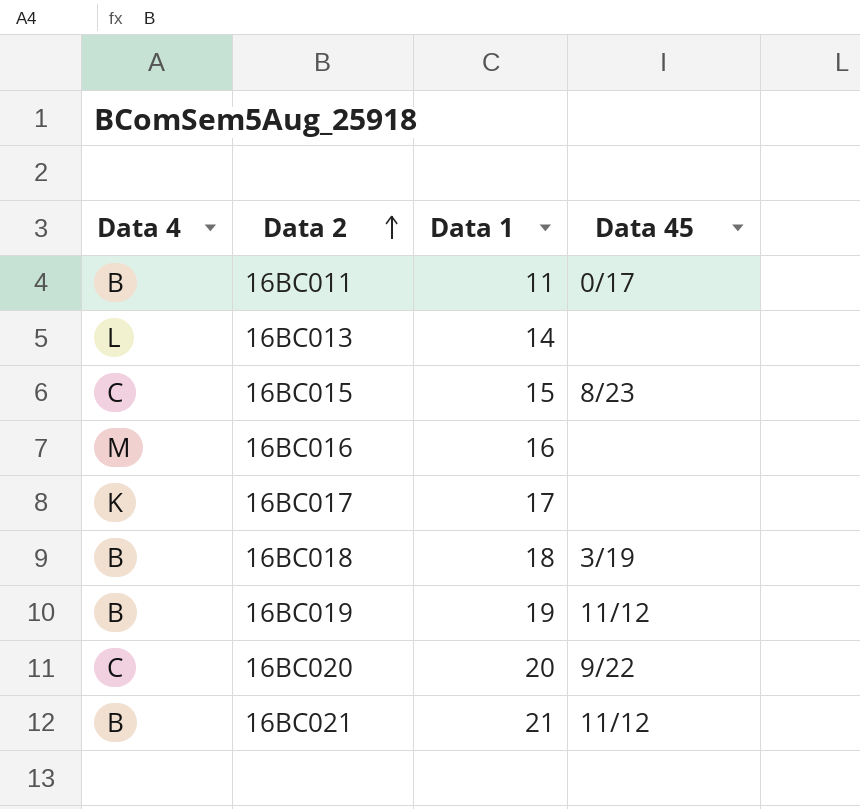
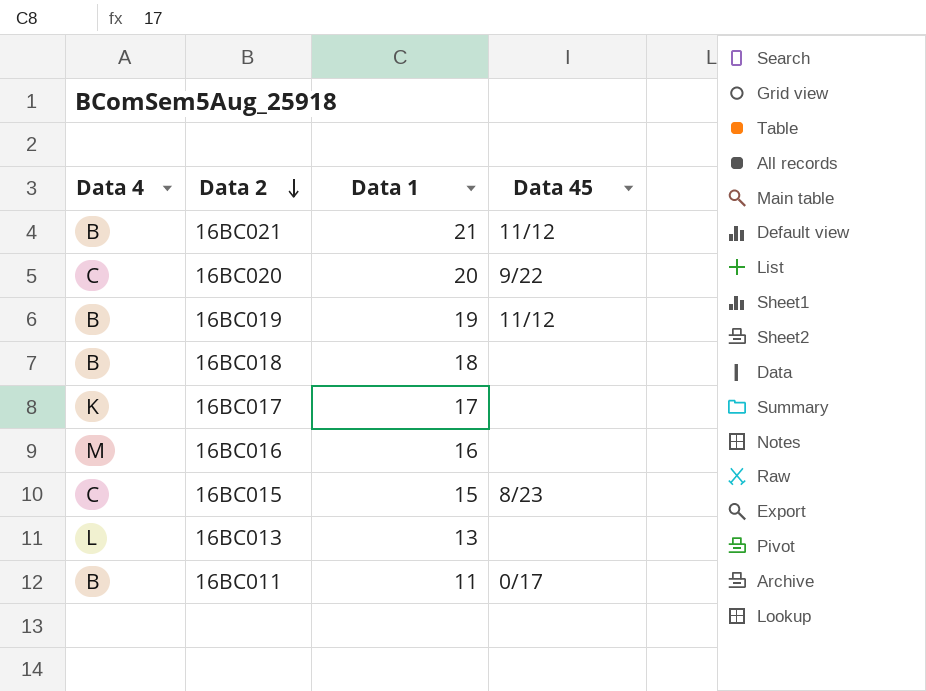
row order: Data 2 ascending -> Data 2 descending
16BC018 | Data 45: 3/19 -> none
16BC013 | Data 1: 14 -> 13

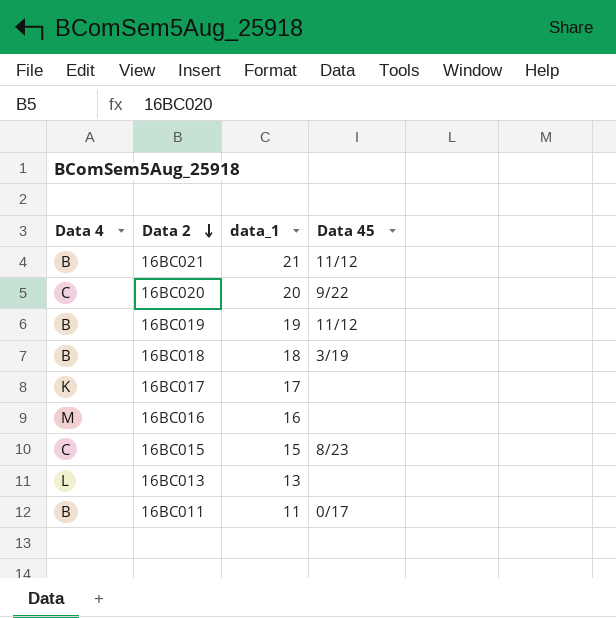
column name: Data 1 -> data_1
16BC018 | Data 45: none -> 3/19

